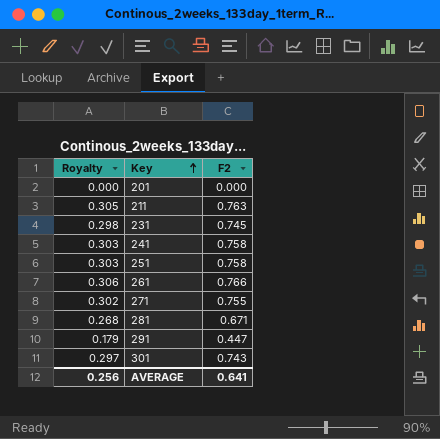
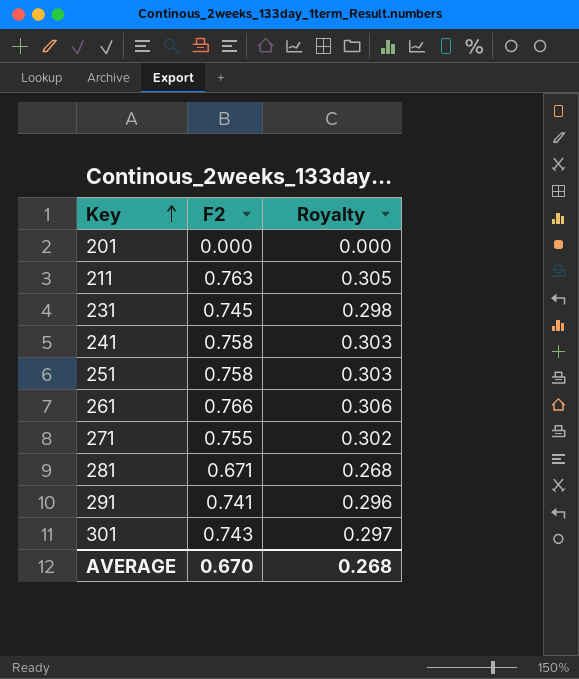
column Royalty | position: 1 -> 3
291 | F2: 0.447 -> 0.741
291 | Royalty: 0.179 -> 0.296
AVERAGE | F2: 0.641 -> 0.670
AVERAGE | Royalty: 0.256 -> 0.268

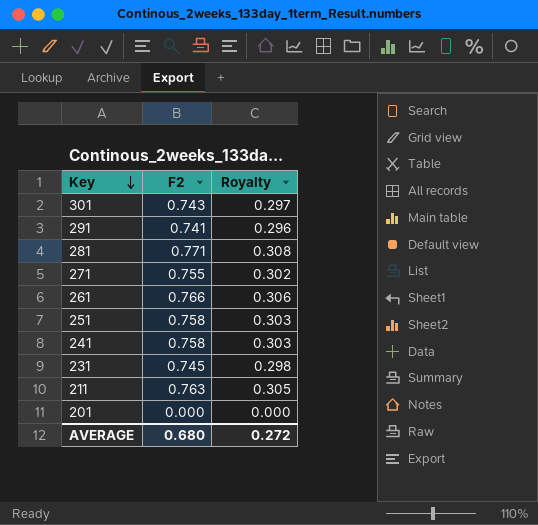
row order: Key ascending -> Key descending
281 | F2: 0.671 -> 0.771
281 | Royalty: 0.268 -> 0.308
AVERAGE | F2: 0.670 -> 0.680
AVERAGE | Royalty: 0.268 -> 0.272

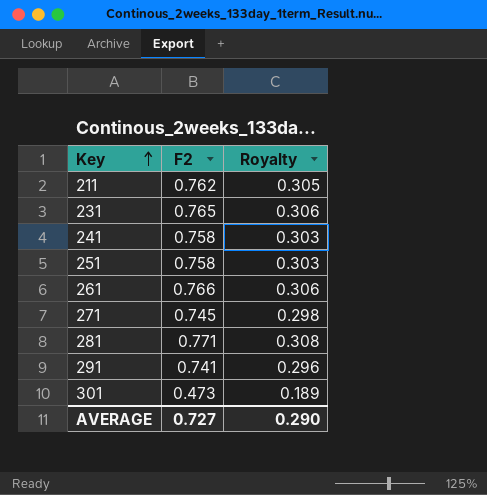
row order: Key descending -> Key ascending
row 201: 0.000 | 0.000 -> none
211 | F2: 0.763 -> 0.762
231 | F2: 0.745 -> 0.765
231 | Royalty: 0.298 -> 0.306
271 | F2: 0.755 -> 0.745
271 | Royalty: 0.302 -> 0.298
301 | F2: 0.743 -> 0.473
301 | Royalty: 0.297 -> 0.189
AVERAGE | F2: 0.680 -> 0.727
AVERAGE | Royalty: 0.272 -> 0.290

